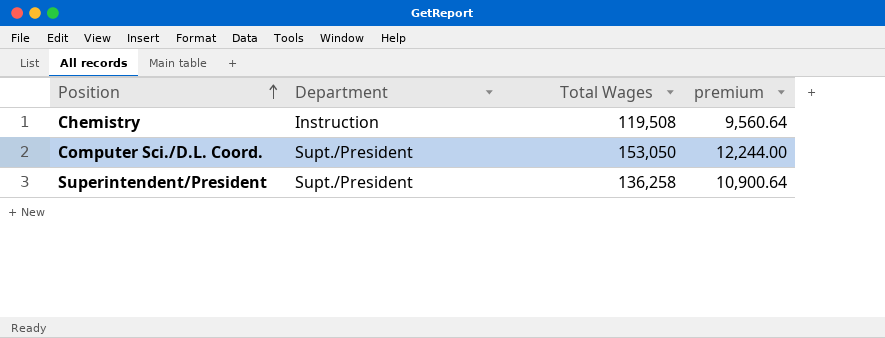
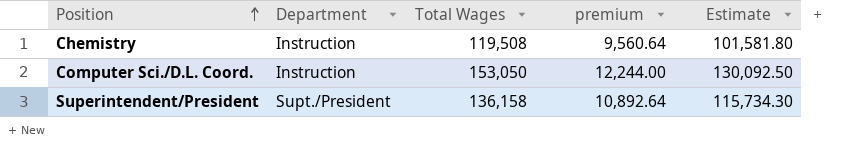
column Estimate | formula: none -> [Total Wages] * 0.85
Computer Sci./D.L. Coord. | Department: Supt./President -> Instruction
Superintendent/President | Total Wages: 136,258 -> 136,158
Superintendent/President | premium: 10,900.64 -> 10,892.64

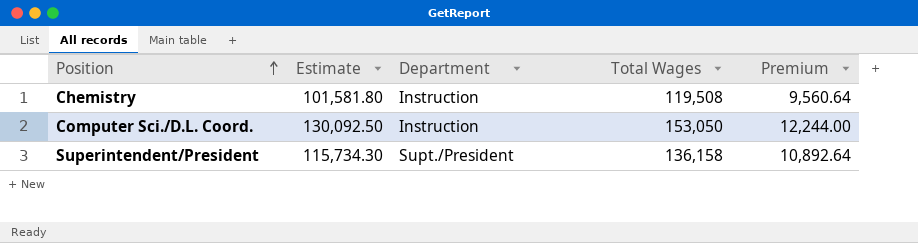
column Estimate | position: 5 -> 2
column name: premium -> Premium

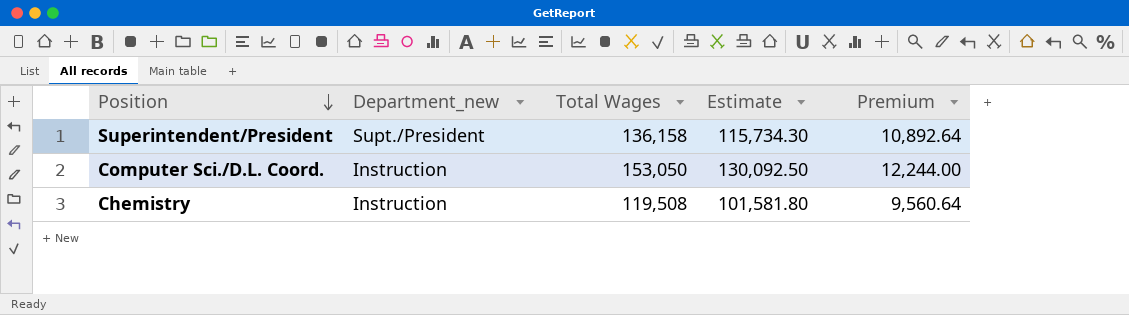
row order: Position ascending -> Position descending
column name: Department -> Department_new
column Estimate | position: 2 -> 4

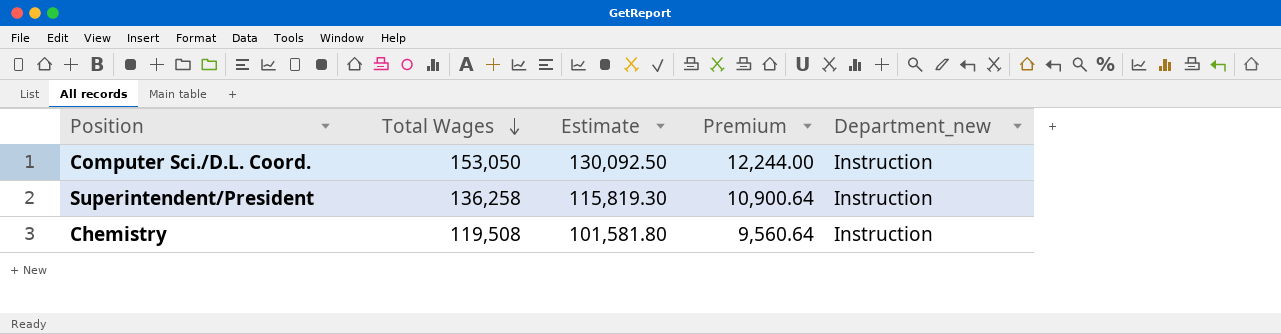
row order: Position descending -> Total Wages descending
column Department_new | position: 2 -> 5
Superintendent/President | Total Wages: 136,158 -> 136,258
Superintendent/President | Estimate: 115,734.30 -> 115,819.30
Superintendent/President | Premium: 10,892.64 -> 10,900.64
Superintendent/President | Department_new: Supt./President -> Instruction

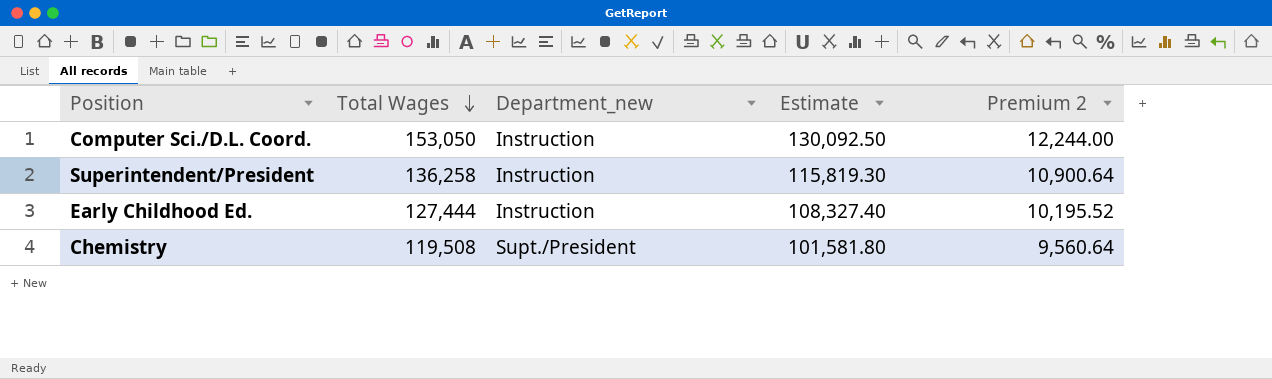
column Department_new | position: 5 -> 3
column name: Premium -> Premium 2
row Early Childhood Ed.: none -> 127,444 | Instruction | 108,327.40 | 10,195.52
Chemistry | Department_new: Instruction -> Supt./President

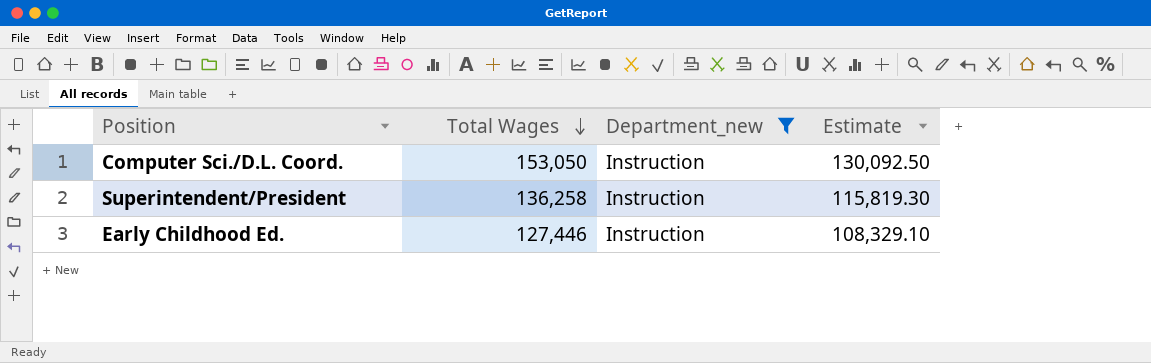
filter: none -> Department_new = Instruction
column Premium 2 | formula: [Total Wages] * 0.08 -> none
Early Childhood Ed. | Total Wages: 127,444 -> 127,446
Early Childhood Ed. | Estimate: 108,327.40 -> 108,329.10

